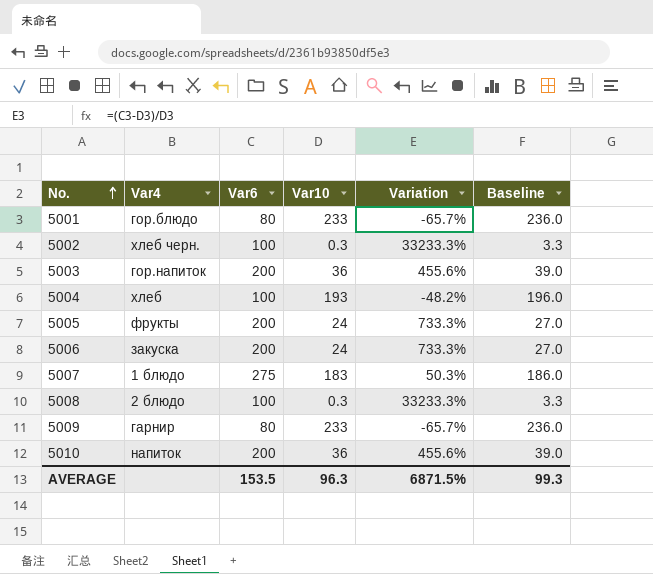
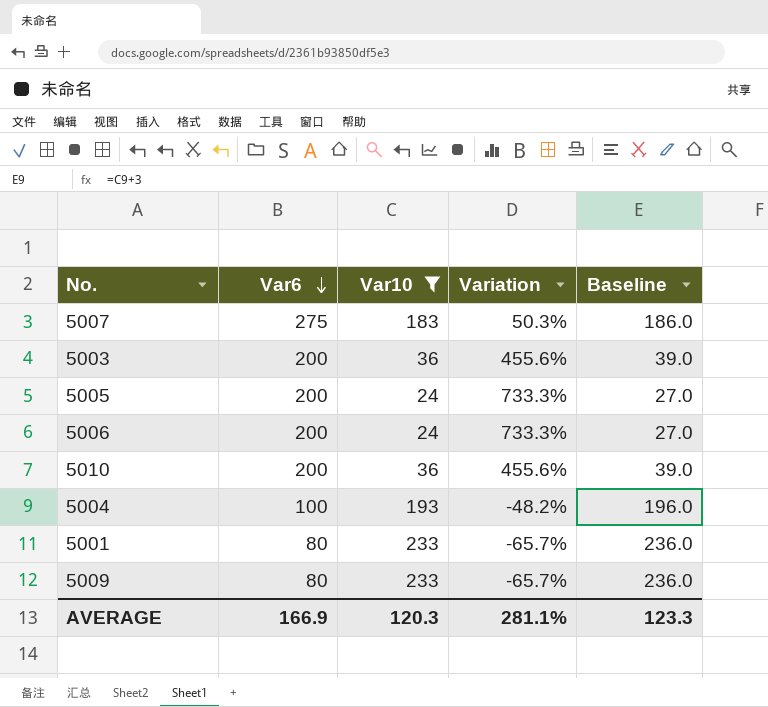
filter: none -> Var10 != 0.3
row order: No. ascending -> Var6 descending
column Var4 | position: 2 -> none
AVERAGE | Var6: 153.5 -> 166.9
AVERAGE | Var10: 96.3 -> 120.3
AVERAGE | Variation: 6871.5% -> 281.1%
AVERAGE | Baseline: 99.3 -> 123.3

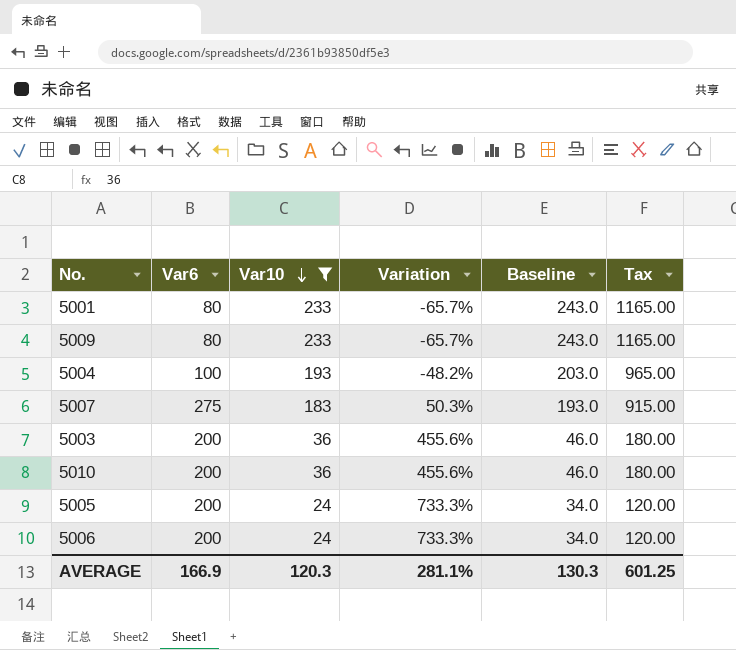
row order: Var6 descending -> Var10 descending
column Baseline | formula: [Var10] + 3 -> [Var10] + 10
column Tax | formula: none -> [Var10] * 5
AVERAGE | Baseline: 123.3 -> 130.3

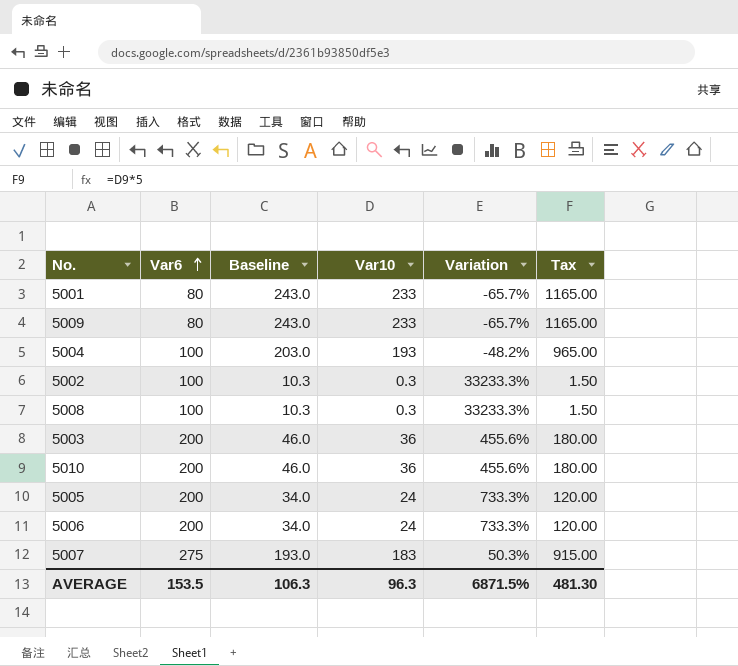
filter: Var10 != 0.3 -> none
row order: Var10 descending -> Var6 ascending
column Baseline | position: 5 -> 3
AVERAGE | Var6: 166.9 -> 153.5
AVERAGE | Baseline: 130.3 -> 106.3
AVERAGE | Var10: 120.3 -> 96.3
AVERAGE | Variation: 281.1% -> 6871.5%
AVERAGE | Tax: 601.25 -> 481.30

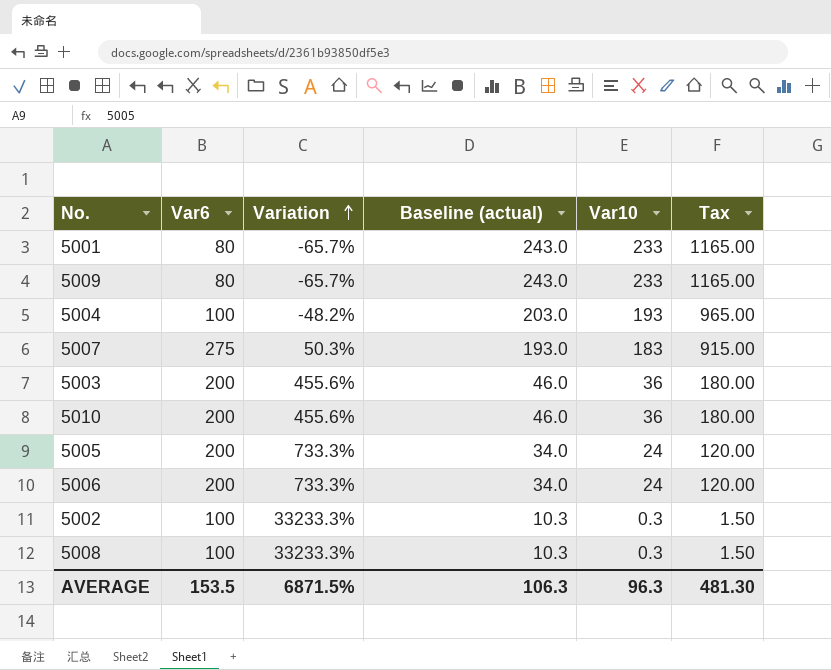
row order: Var6 ascending -> Variation ascending
column Variation | position: 5 -> 3
column name: Baseline -> Baseline (actual)

